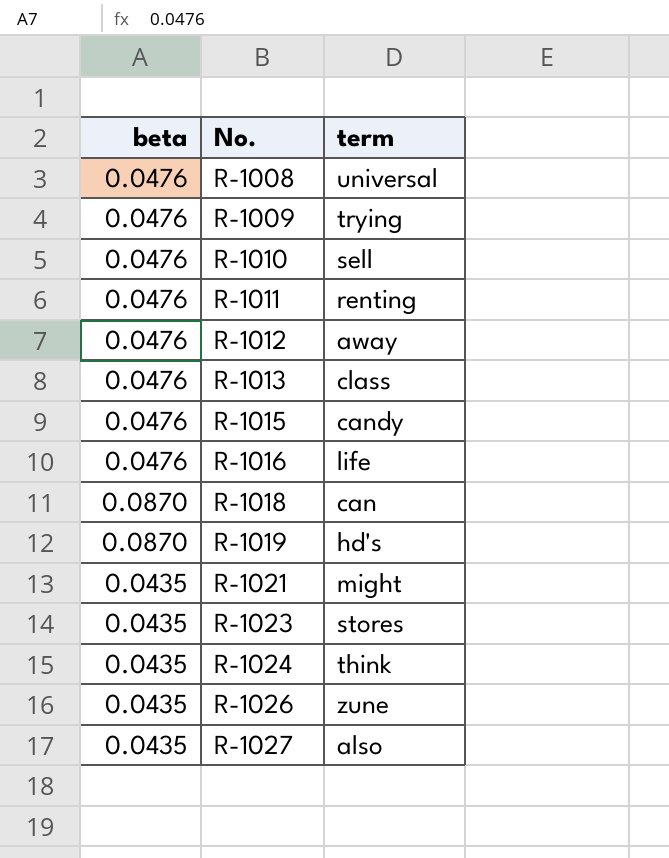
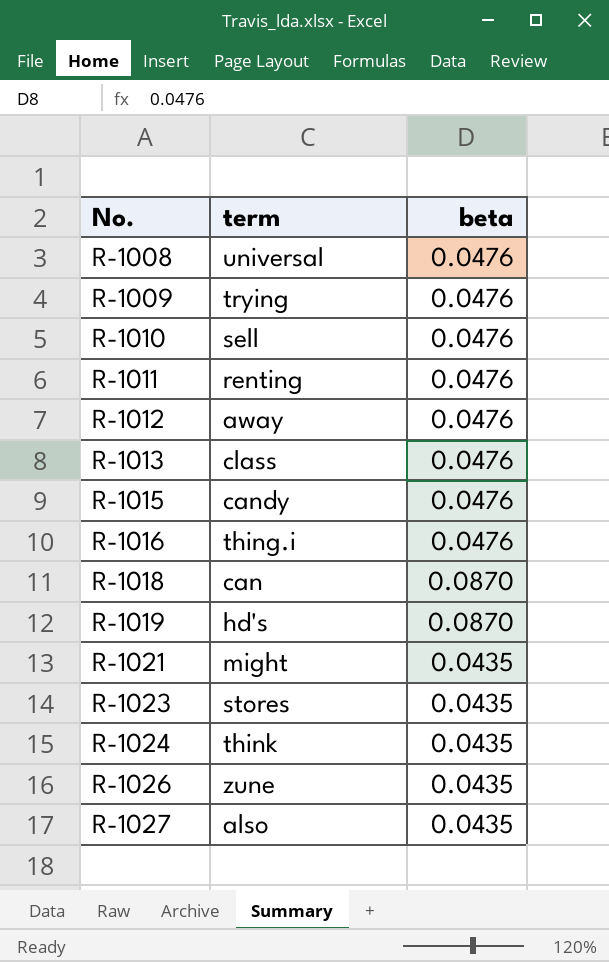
column beta | position: 1 -> 3
R-1016 | term: life -> thing.i

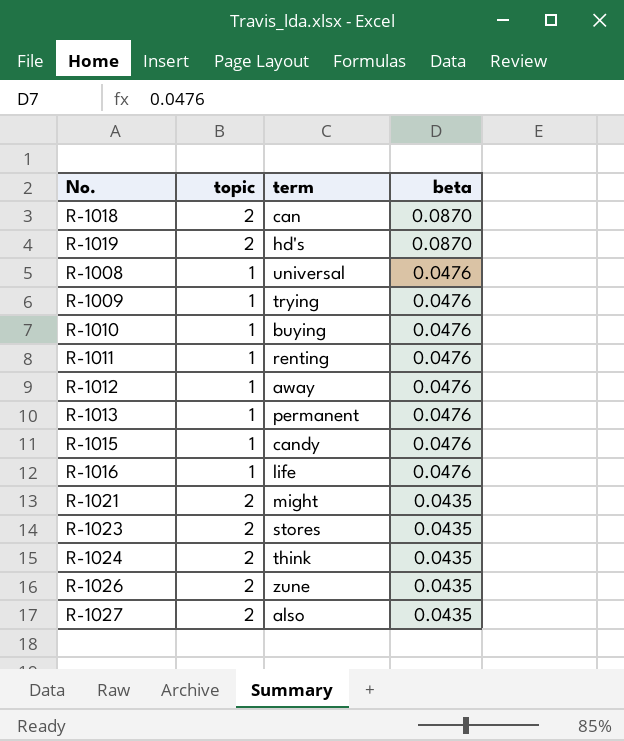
row order: No. ascending -> beta descending
column topic | position: none -> 2
R-1010 | term: sell -> buying
R-1013 | term: class -> permanent
R-1016 | term: thing.i -> life

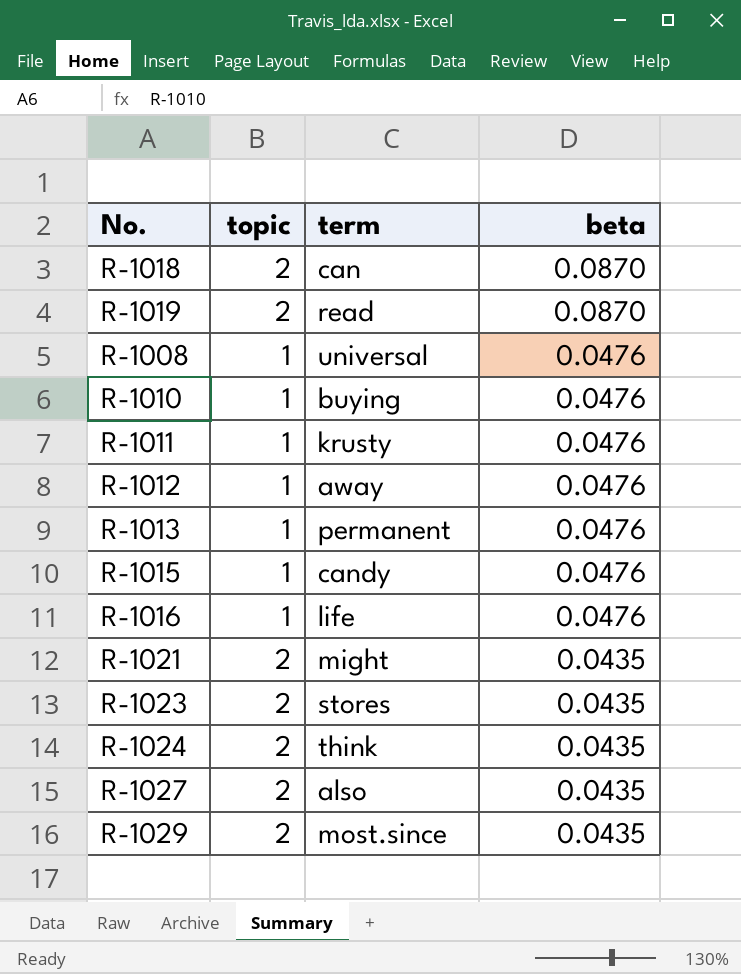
row R-1009: 1 | trying | 0.0476 -> none
row R-1026: 2 | zune | 0.0435 -> none
R-1019 | term: hd's -> read
R-1011 | term: renting -> krusty
row R-1029: none -> 2 | most.since | 0.0435

